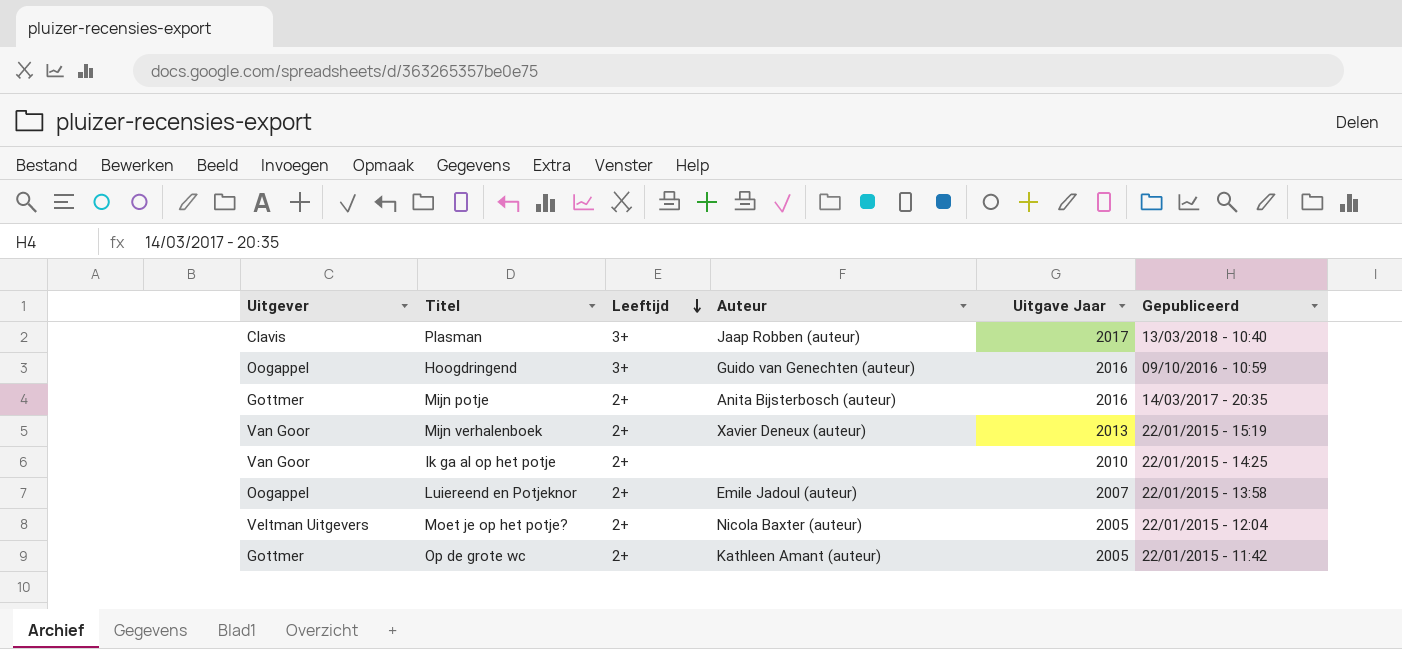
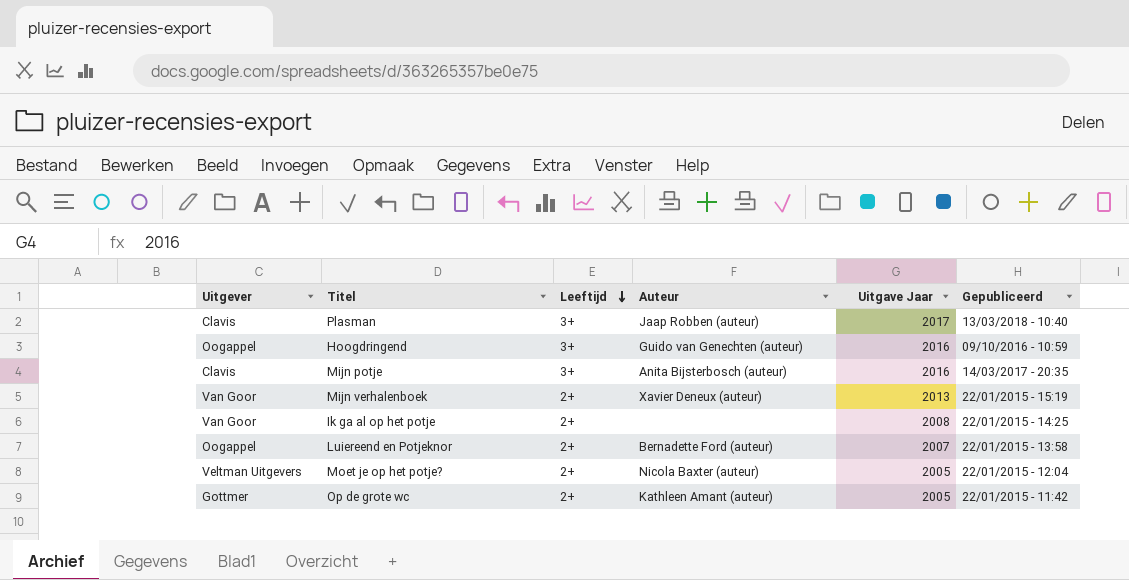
Mijn potje | Uitgever: Gottmer -> Clavis
Mijn potje | Leeftijd: 2+ -> 3+
Ik ga al op het potje | Uitgave Jaar: 2010 -> 2008
Luiereend en Potjeknor | Auteur: Emile Jadoul (auteur) -> Bernadette Ford (auteur)

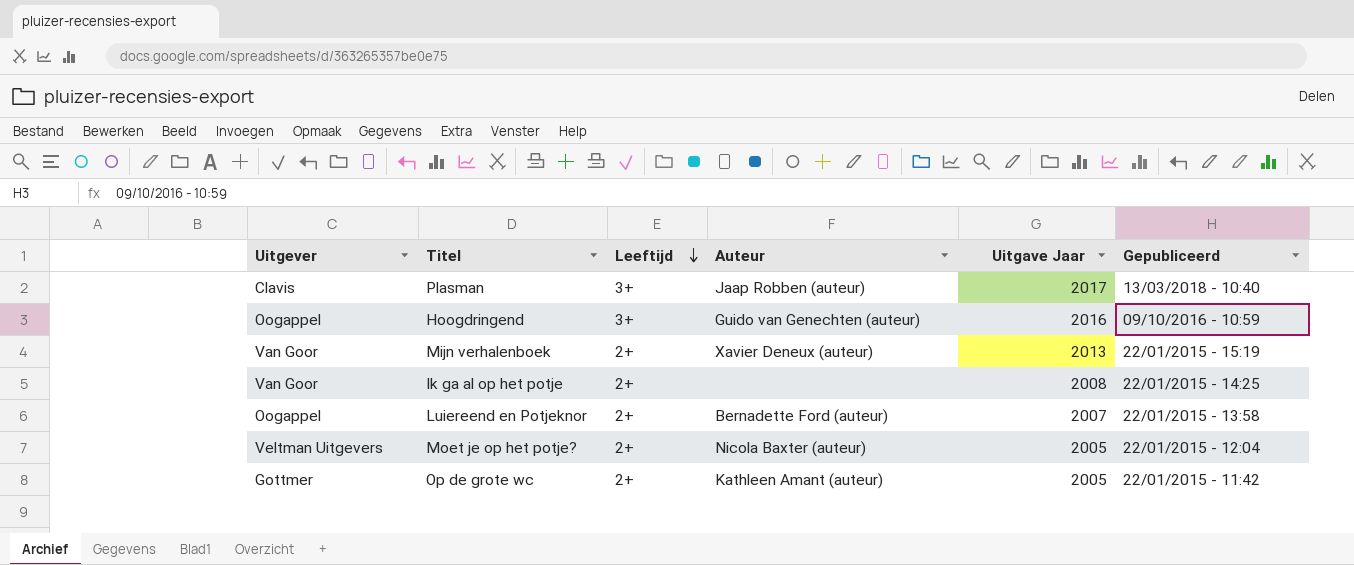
row Mijn potje: Clavis | 3+ | Anita Bijsterbosch (auteur) | 2016 | 14/03/2017 - 20:35 -> none

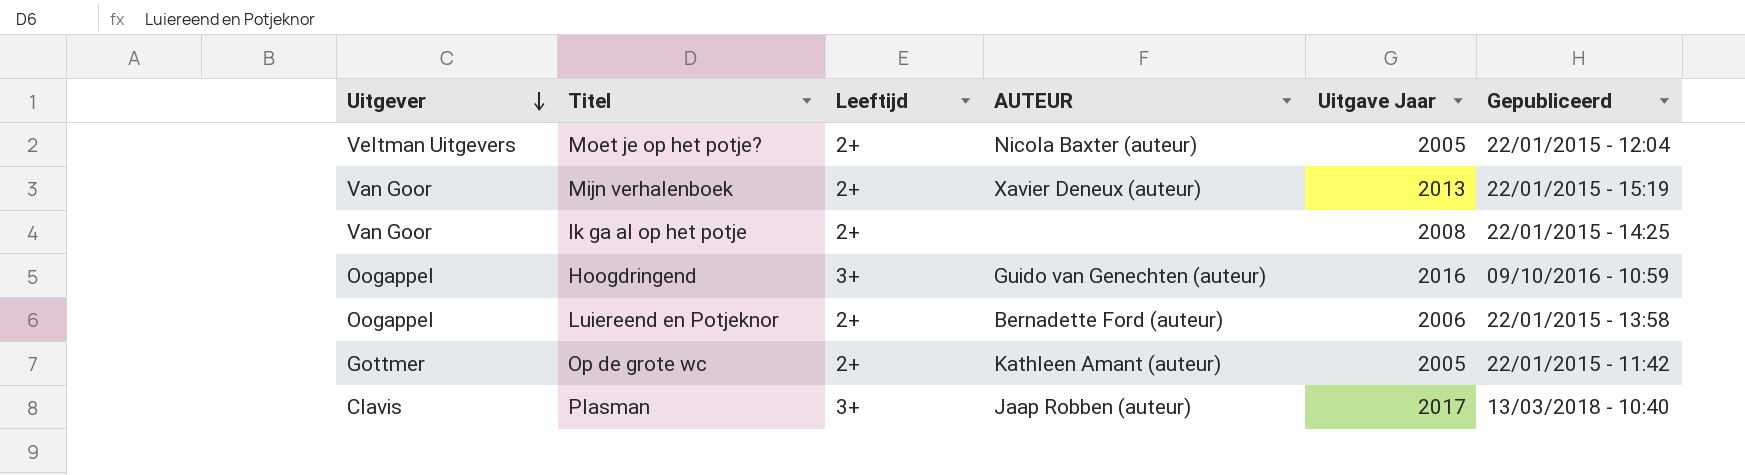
row order: Leeftijd descending -> Uitgever descending
column name: Auteur -> AUTEUR
Luiereend en Potjeknor | Uitgave Jaar: 2007 -> 2006

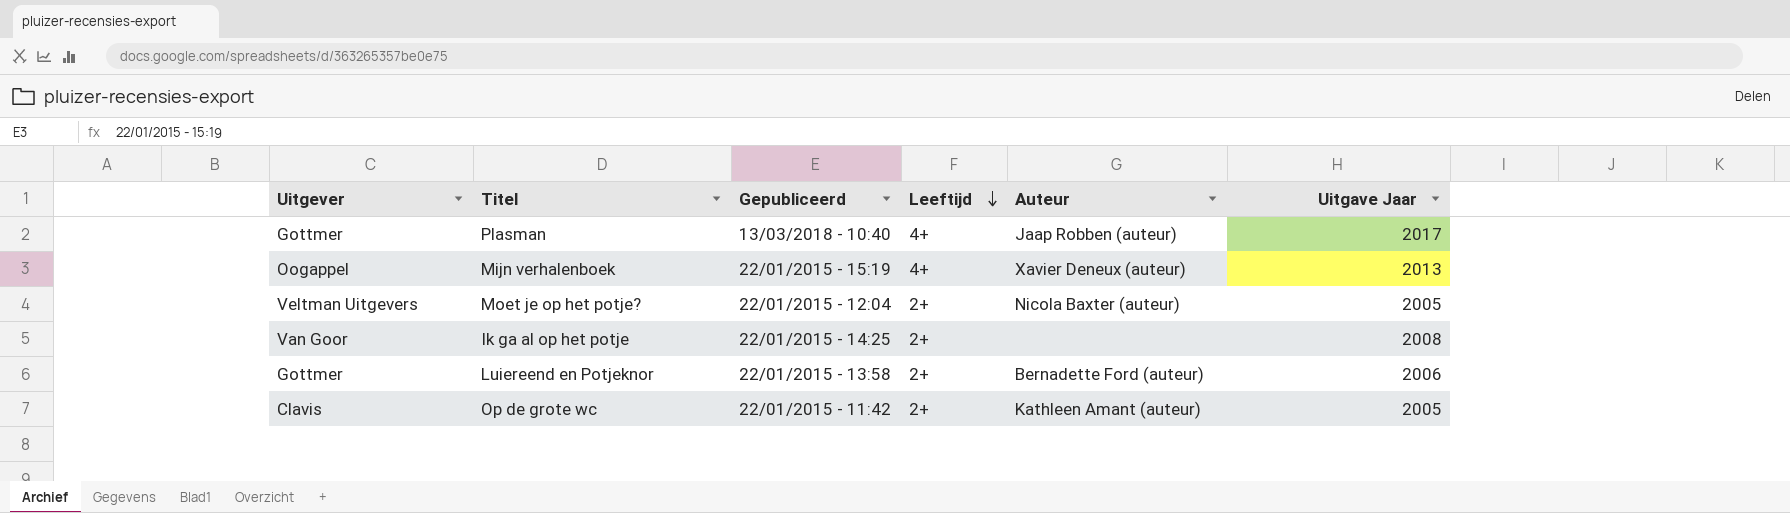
row order: Uitgever descending -> Leeftijd descending
column Gepubliceerd | position: 6 -> 3
column name: AUTEUR -> Auteur
row Hoogdringend: Oogappel | 3+ | Guido van Genechten (auteur) | 2016 | 09/10/2016 - 10:59 -> none
Plasman | Uitgever: Clavis -> Gottmer
Plasman | Leeftijd: 3+ -> 4+
Mijn verhalenboek | Uitgever: Van Goor -> Oogappel
Mijn verhalenboek | Leeftijd: 2+ -> 4+
Luiereend en Potjeknor | Uitgever: Oogappel -> Gottmer
Op de grote wc | Uitgever: Gottmer -> Clavis

